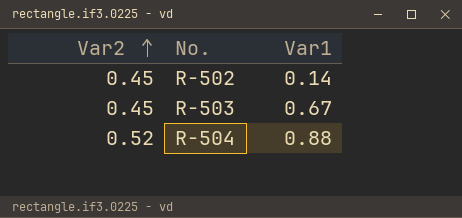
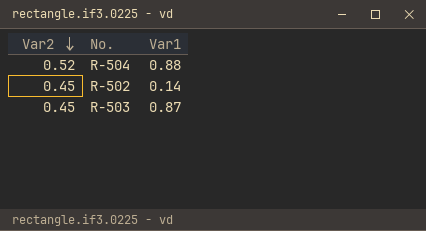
row order: Var2 ascending -> Var2 descending
R-503 | Var1: 0.67 -> 0.87

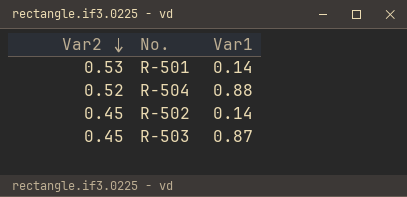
row R-501: none -> 0.53 | 0.14

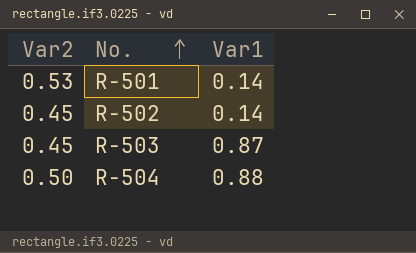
row order: Var2 descending -> No. ascending
R-504 | Var2: 0.52 -> 0.50

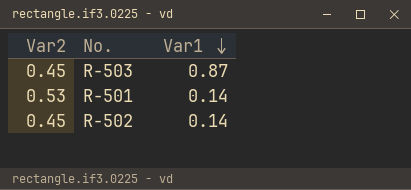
row order: No. ascending -> Var1 descending
row R-504: 0.50 | 0.88 -> none

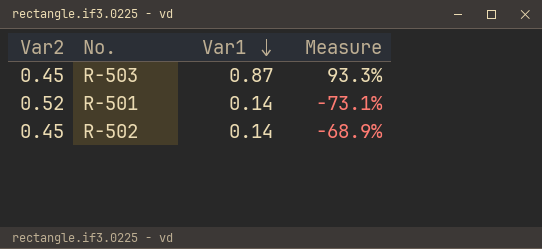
column Measure | formula: none -> ([Var1] - [Var2]) / [Var2]
R-501 | Var2: 0.53 -> 0.52

